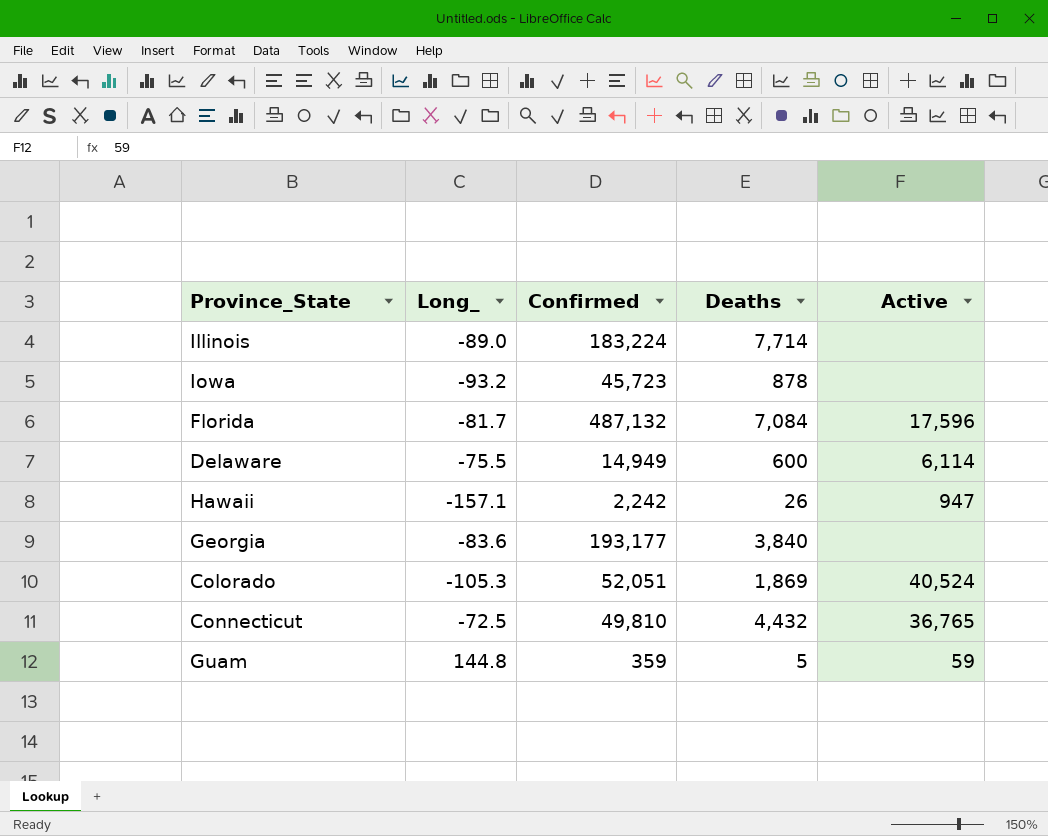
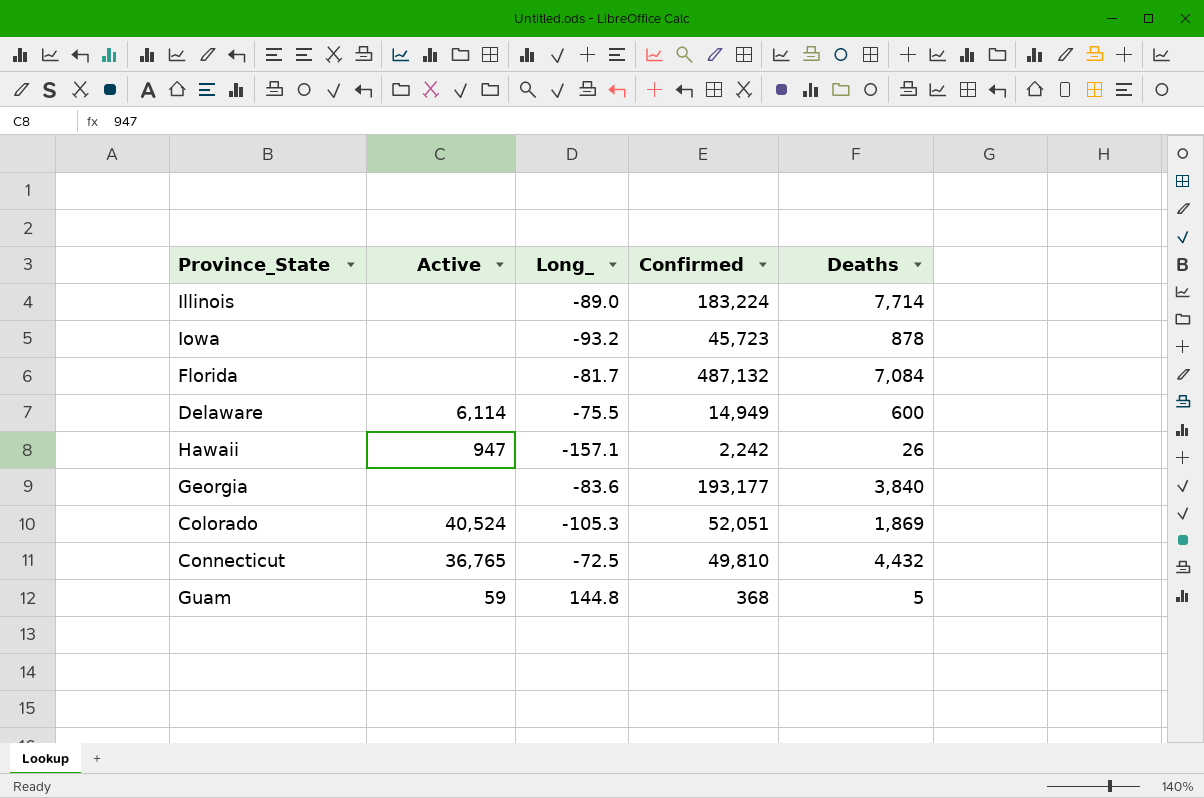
column Active | position: 5 -> 2
Florida | Active: 17,596 -> none
Guam | Confirmed: 359 -> 368

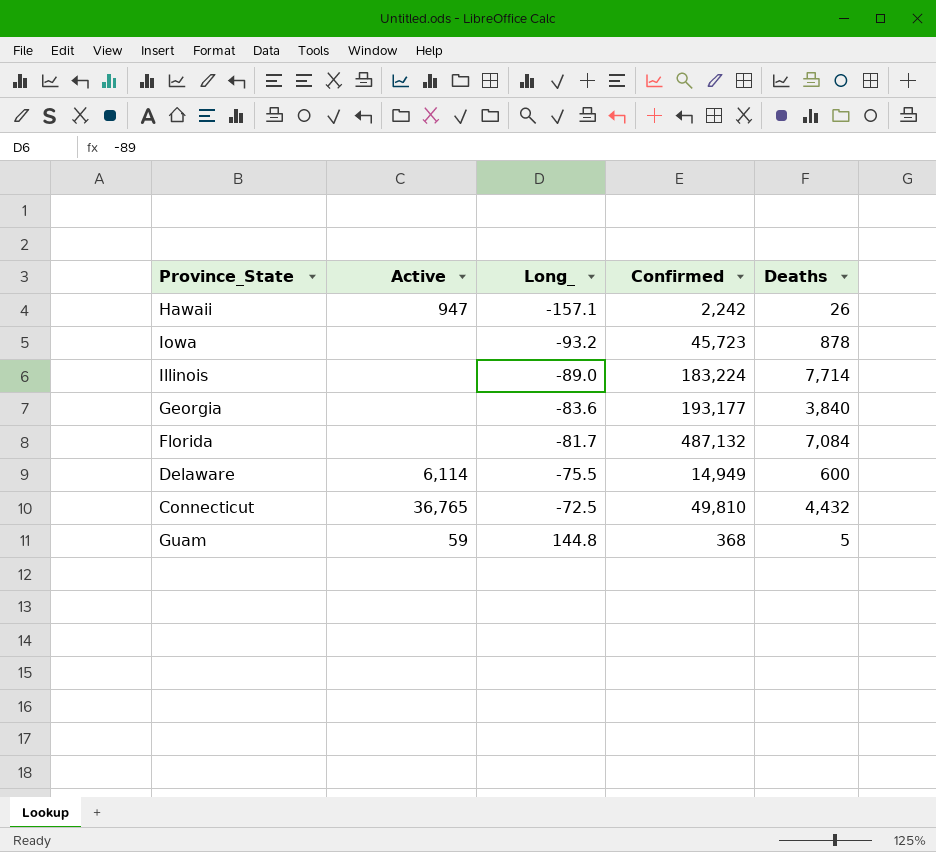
row order: none -> Long_ ascending
row Colorado: 40,524 | -105.3 | 52,051 | 1,869 -> none

